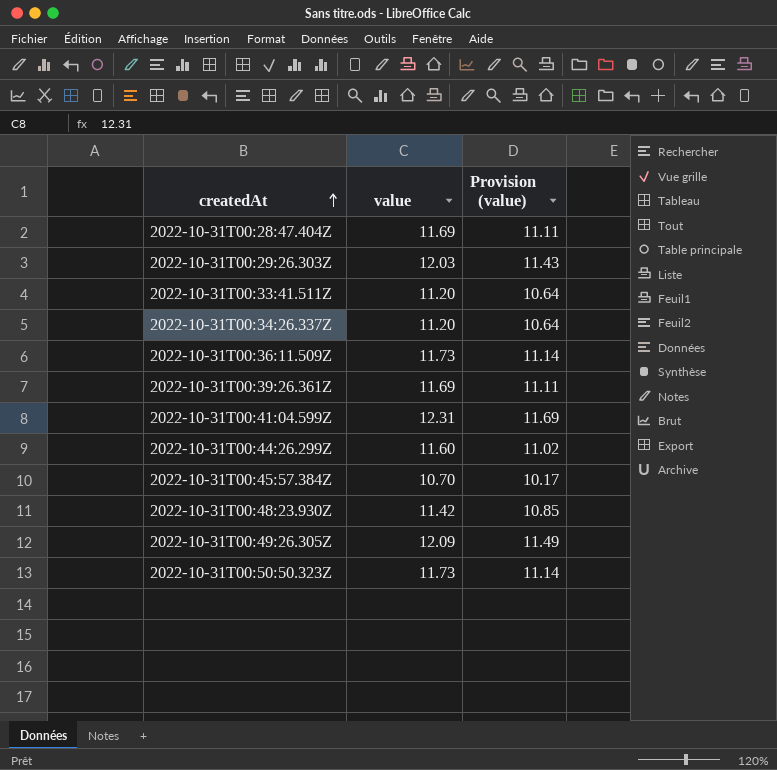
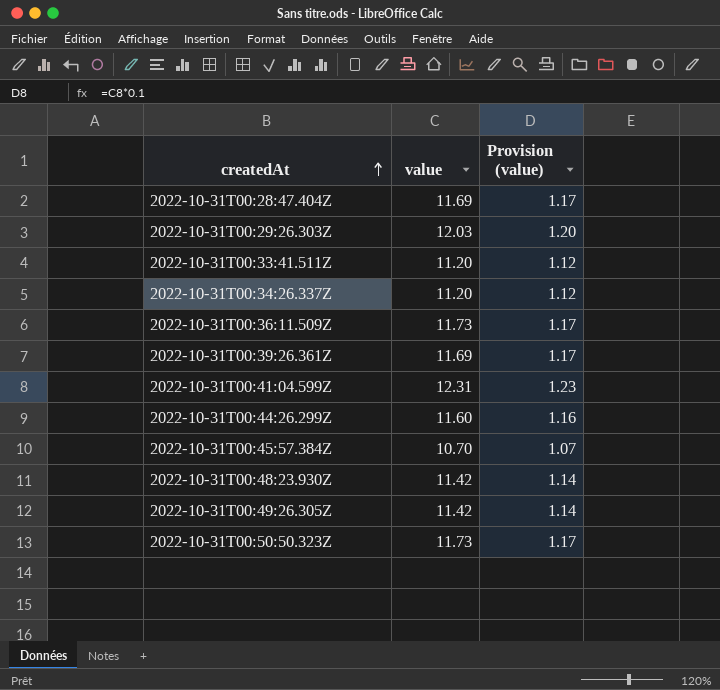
column Provision (value) | formula: [value] * 0.95 -> [value] * 0.1
2022-10-31T00:49:26.305Z | value: 12.09 -> 11.42

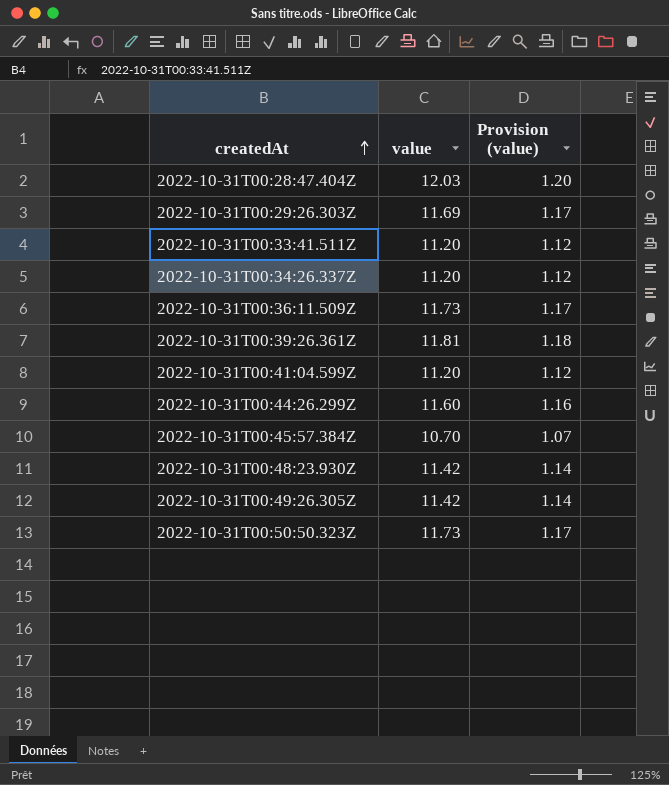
2022-10-31T00:28:47.404Z | value: 11.69 -> 12.03
2022-10-31T00:28:47.404Z | Provision (value): 1.17 -> 1.20
2022-10-31T00:29:26.303Z | value: 12.03 -> 11.69
2022-10-31T00:29:26.303Z | Provision (value): 1.20 -> 1.17
2022-10-31T00:39:26.361Z | value: 11.69 -> 11.81
2022-10-31T00:39:26.361Z | Provision (value): 1.17 -> 1.18
2022-10-31T00:41:04.599Z | value: 12.31 -> 11.20
2022-10-31T00:41:04.599Z | Provision (value): 1.23 -> 1.12

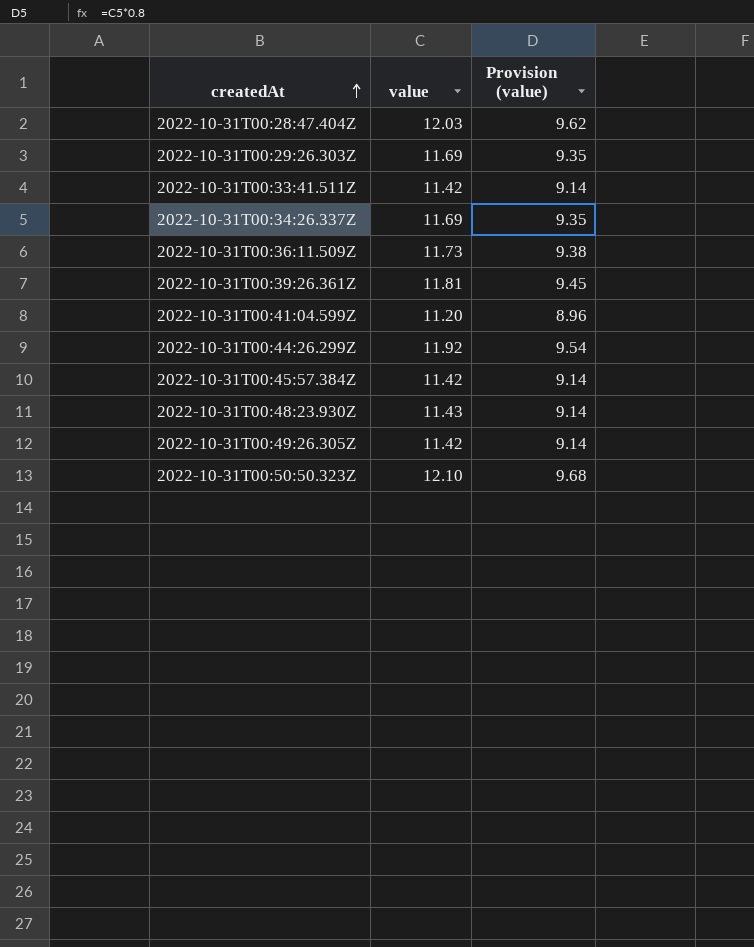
column Provision (value) | formula: [value] * 0.1 -> [value] * 0.8
2022-10-31T00:33:41.511Z | value: 11.20 -> 11.42
2022-10-31T00:34:26.337Z | value: 11.20 -> 11.69
2022-10-31T00:44:26.299Z | value: 11.60 -> 11.92
2022-10-31T00:45:57.384Z | value: 10.70 -> 11.42
2022-10-31T00:48:23.930Z | value: 11.42 -> 11.43
2022-10-31T00:50:50.323Z | value: 11.73 -> 12.10

